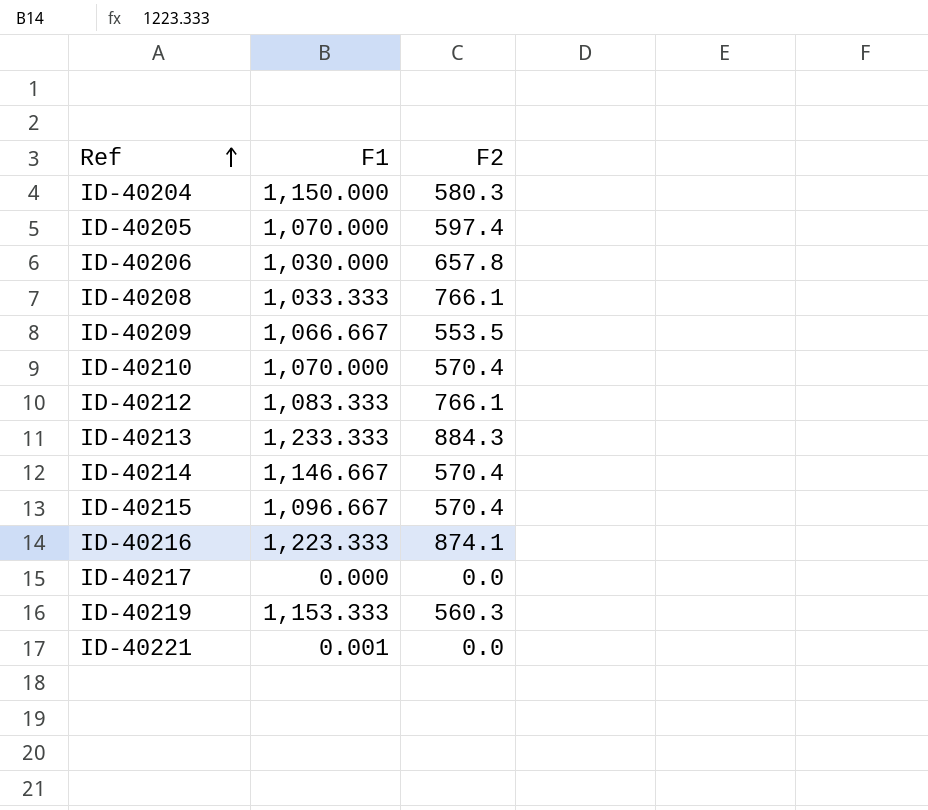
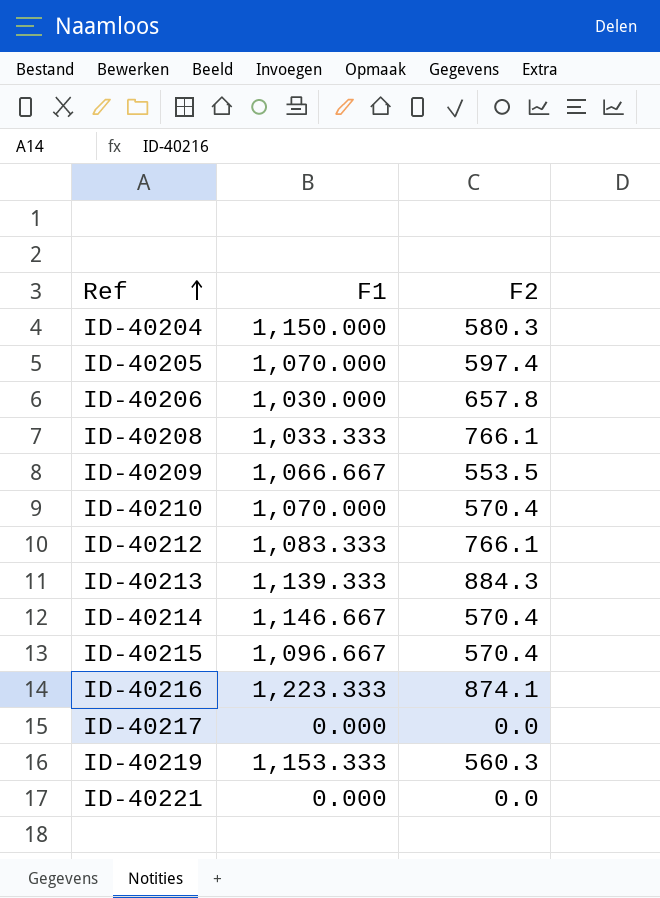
ID-40213 | F1: 1,233.333 -> 1,139.333
ID-40221 | F1: 0.001 -> 0.000

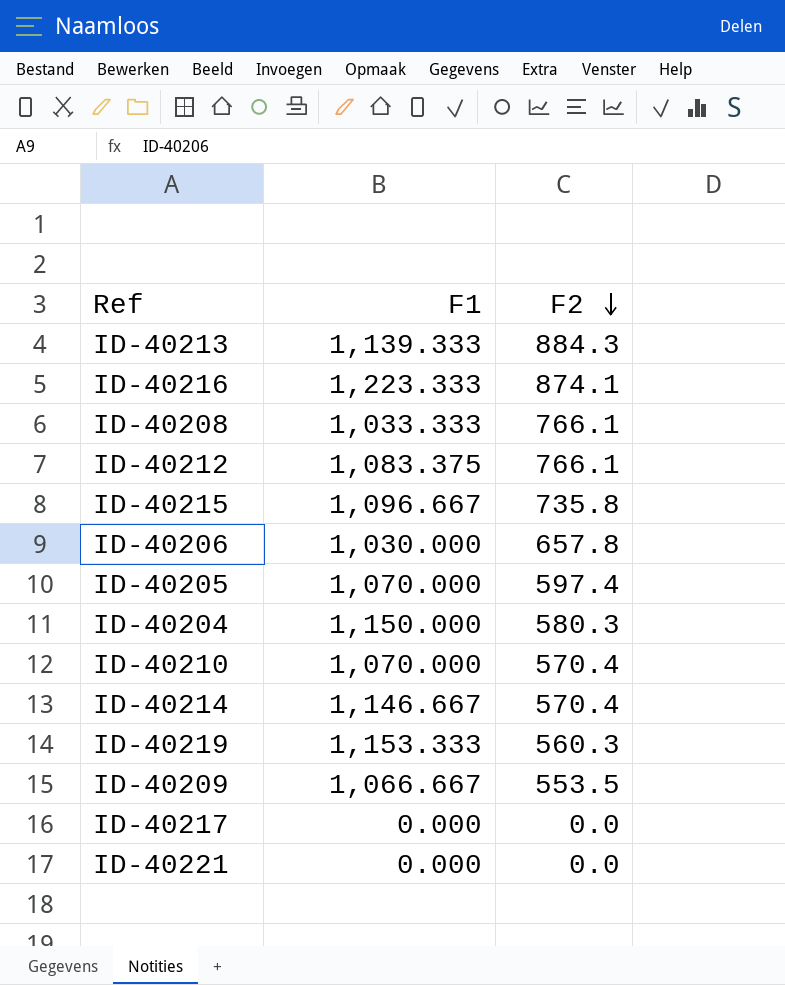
row order: Ref ascending -> F2 descending
ID-40212 | F1: 1,083.333 -> 1,083.375
ID-40215 | F2: 570.4 -> 735.8

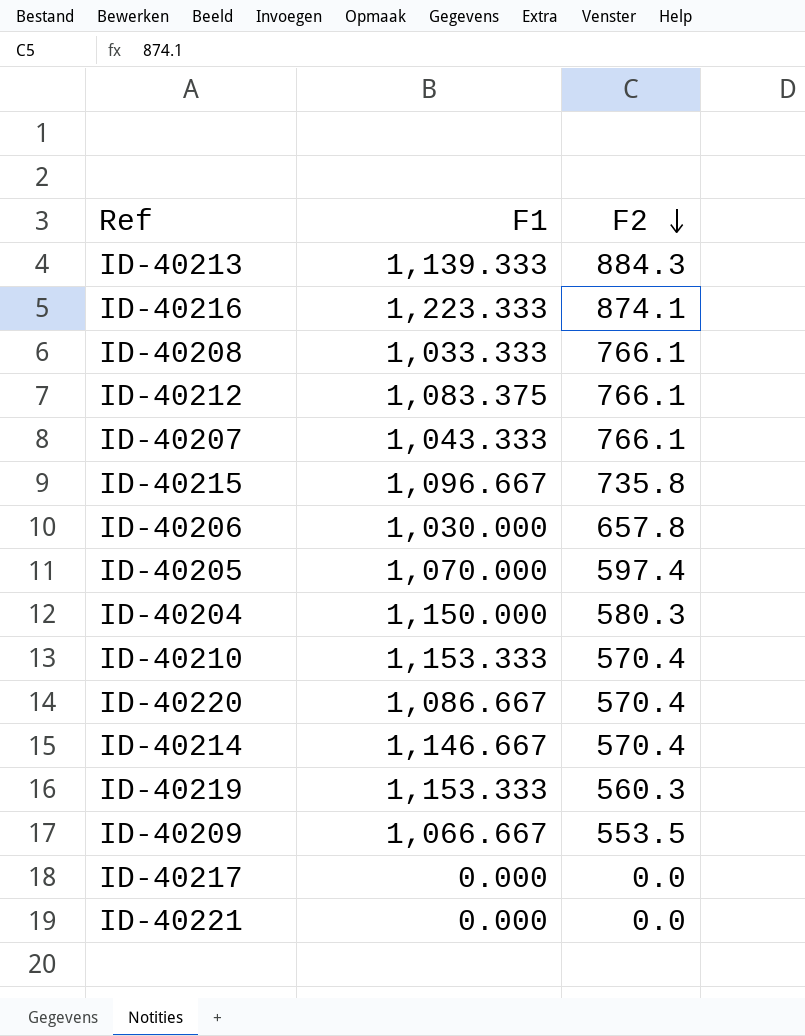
row ID-40207: none -> 1,043.333 | 766.1
ID-40210 | F1: 1,070.000 -> 1,153.333
row ID-40220: none -> 1,086.667 | 570.4

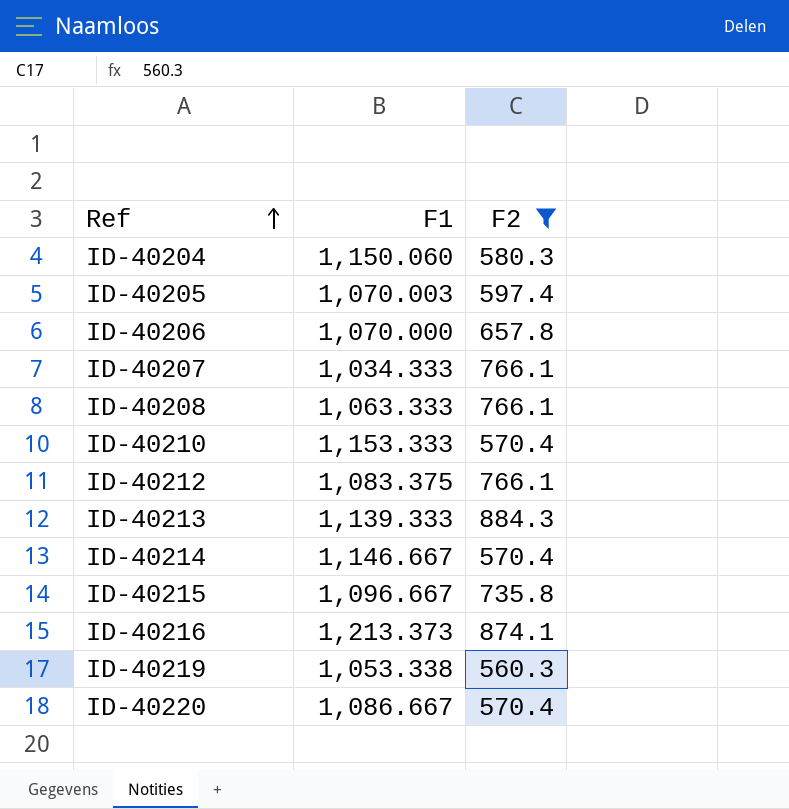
filter: none -> F2 >= 560.3
row order: F2 descending -> Ref ascending
ID-40204 | F1: 1,150.000 -> 1,150.060
ID-40205 | F1: 1,070.000 -> 1,070.003
ID-40206 | F1: 1,030.000 -> 1,070.000
ID-40207 | F1: 1,043.333 -> 1,034.333
ID-40208 | F1: 1,033.333 -> 1,063.333
ID-40216 | F1: 1,223.333 -> 1,213.373
ID-40219 | F1: 1,153.333 -> 1,053.338

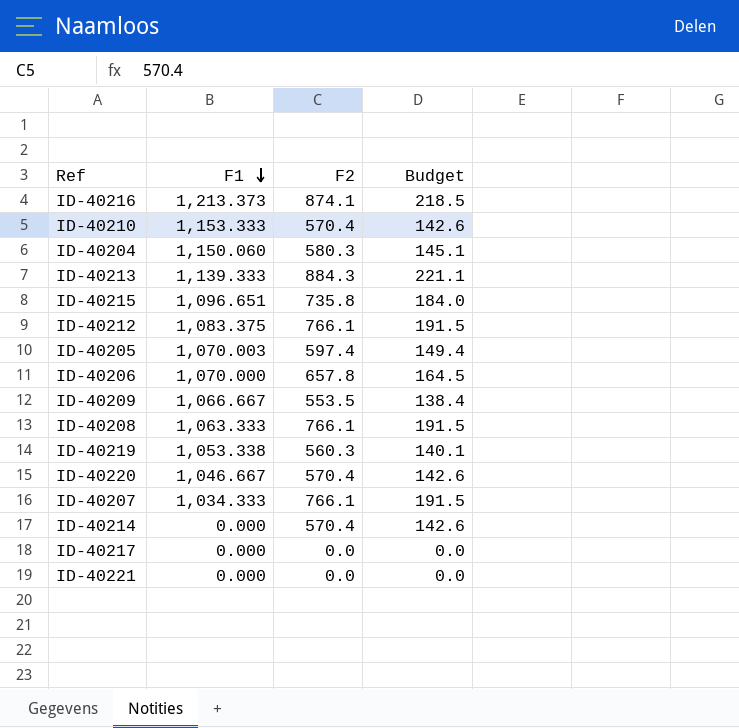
filter: F2 >= 560.3 -> none
row order: Ref ascending -> F1 descending
column Budget | formula: none -> [F2] * 0.25
ID-40215 | F1: 1,096.667 -> 1,096.651
ID-40220 | F1: 1,086.667 -> 1,046.667
ID-40214 | F1: 1,146.667 -> 0.000

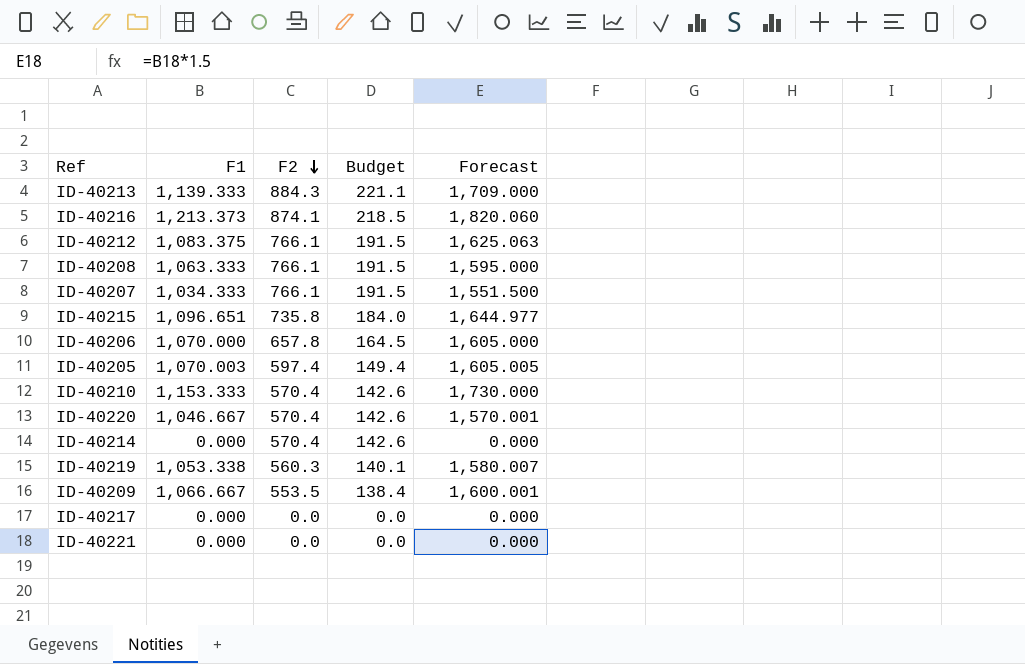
row order: F1 descending -> F2 descending
column Forecast | formula: none -> [F1] * 1.5
row ID-40204: 1,150.060 | 580.3 | 145.1 -> none

